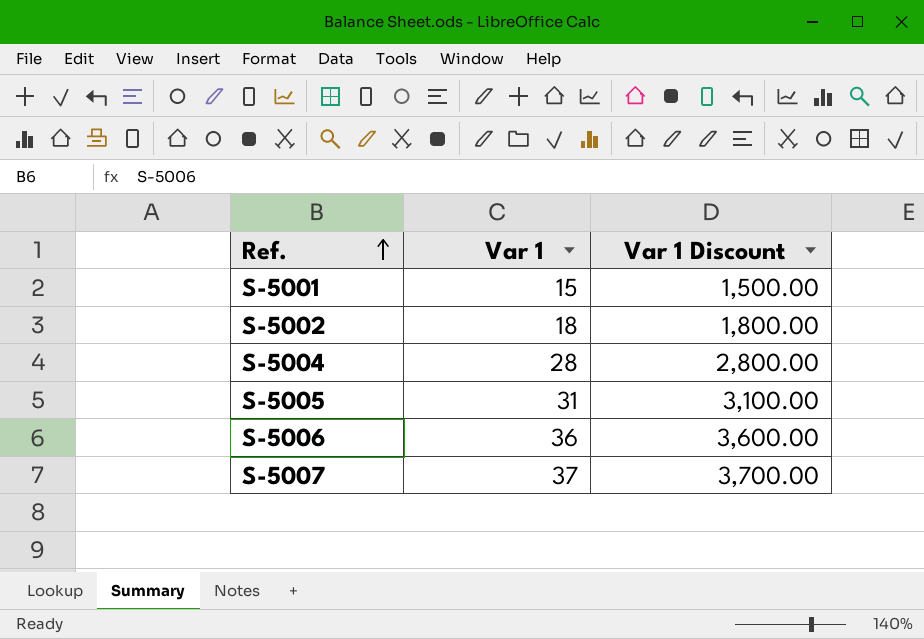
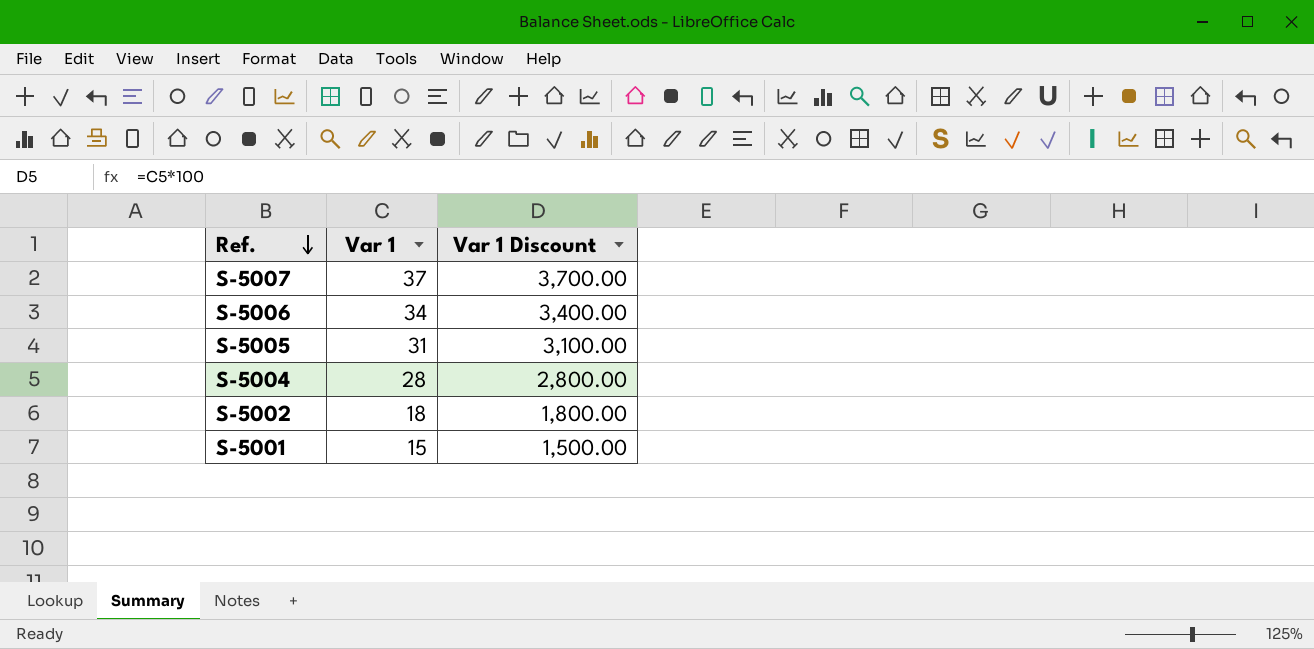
row order: Ref. ascending -> Ref. descending
S-5006 | Var 1: 36 -> 34
S-5006 | Var 1 Discount: 3,600.00 -> 3,400.00

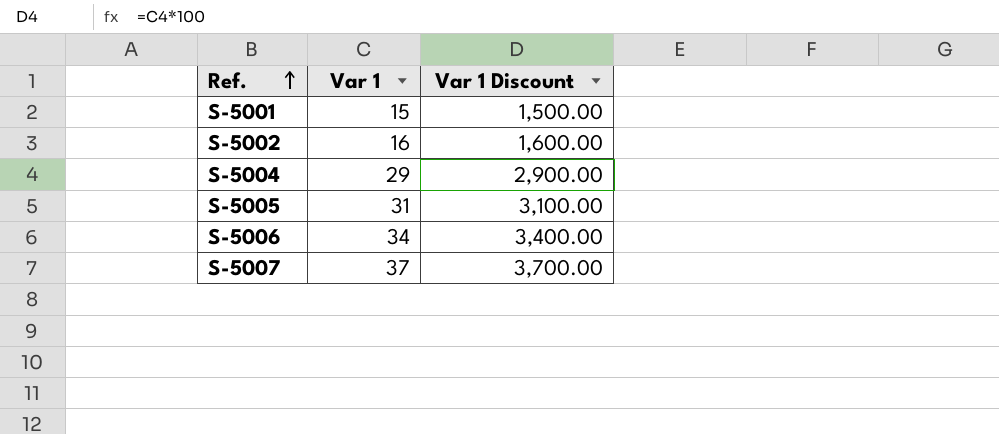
row order: Ref. descending -> Ref. ascending
S-5002 | Var 1: 18 -> 16
S-5002 | Var 1 Discount: 1,800.00 -> 1,600.00
S-5004 | Var 1: 28 -> 29
S-5004 | Var 1 Discount: 2,800.00 -> 2,900.00

